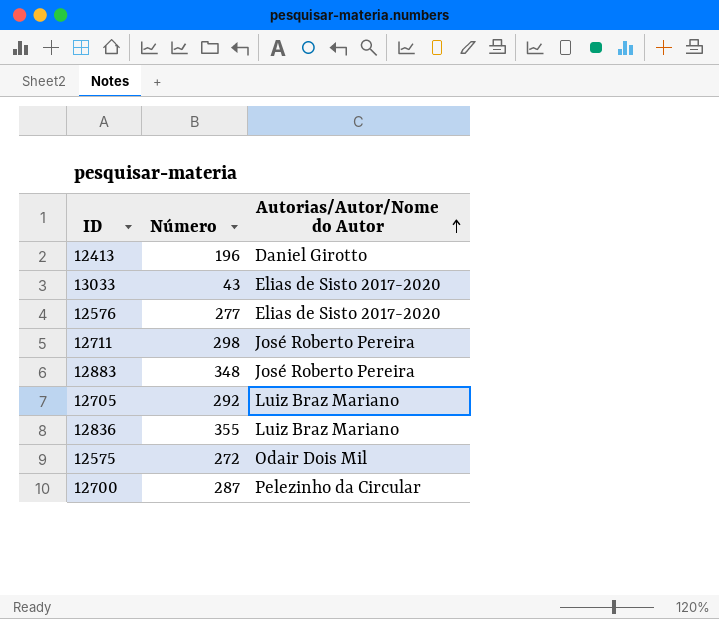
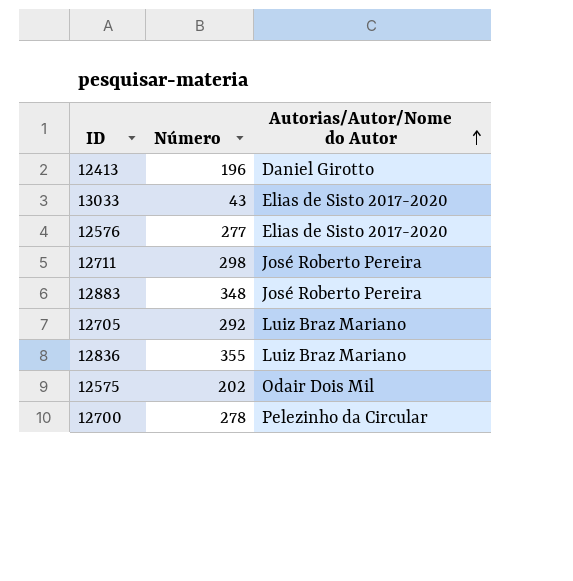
12575 | Número: 272 -> 202
12700 | Número: 287 -> 278

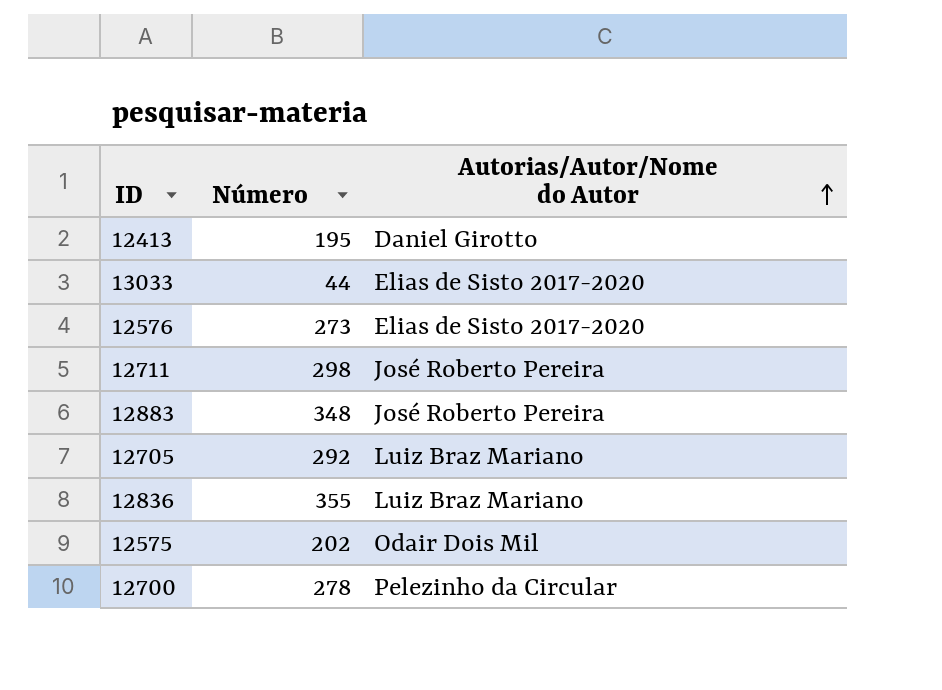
12413 | Número: 196 -> 195
13033 | Número: 43 -> 44
12576 | Número: 277 -> 273

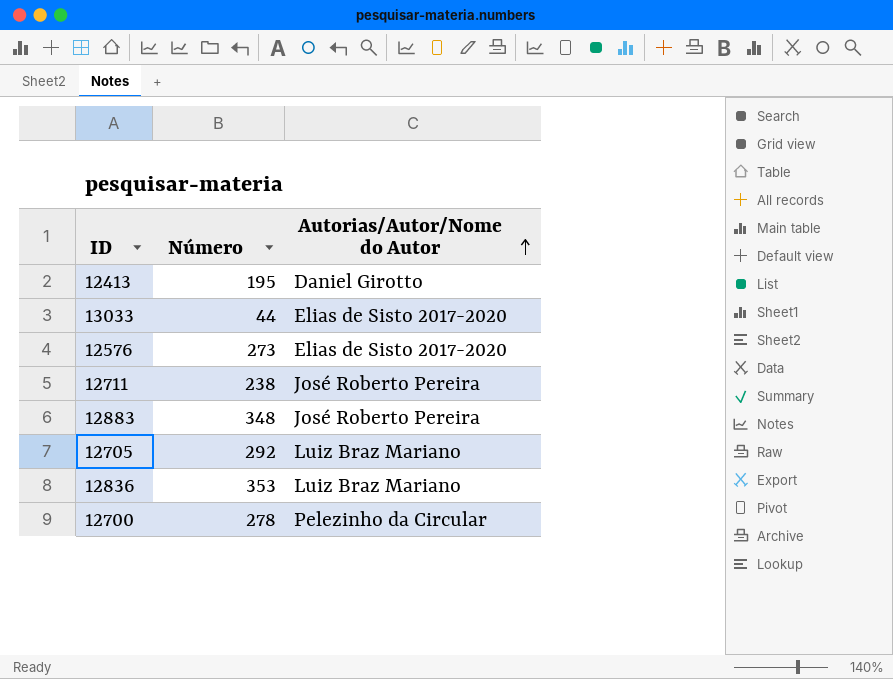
row 12575: 202 | Odair Dois Mil -> none
12711 | Número: 298 -> 238
12836 | Número: 355 -> 353

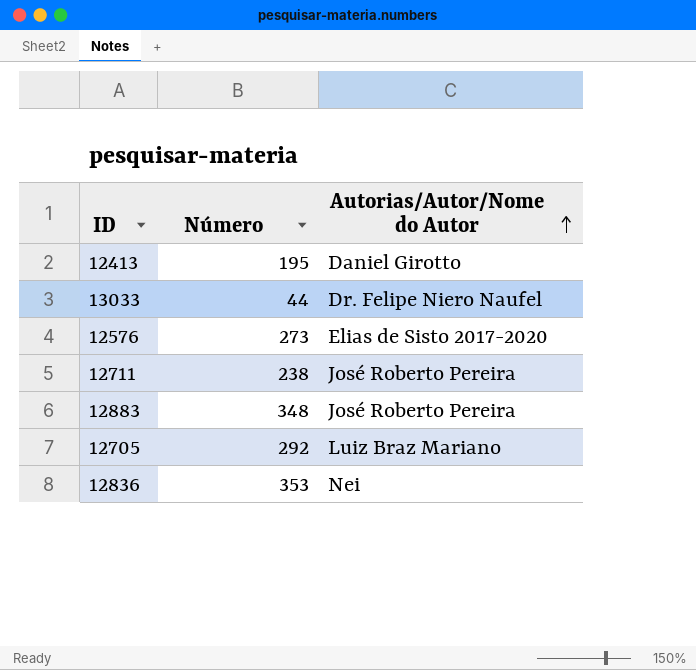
row 12700: 278 | Pelezinho da Circular -> none
13033 | Autorias/Autor/Nome do Autor: Elias de Sisto 2017-2020 -> Dr. Felipe Niero Naufel
12836 | Autorias/Autor/Nome do Autor: Luiz Braz Mariano -> Nei

